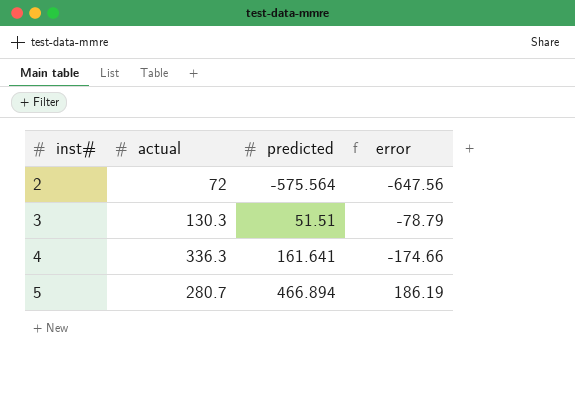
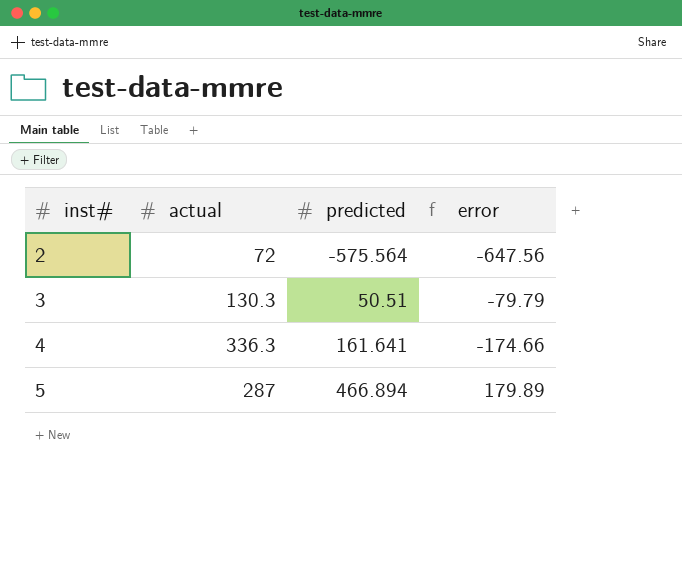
3 | predicted: 51.51 -> 50.51
3 | error: -78.79 -> -79.79
5 | actual: 280.7 -> 287
5 | error: 186.19 -> 179.89

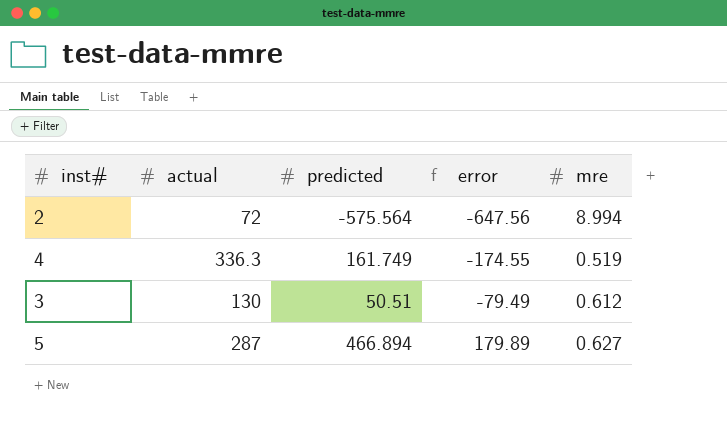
row order: inst# ascending -> error ascending
column mre | position: none -> 5
4 | predicted: 161.641 -> 161.749
4 | error: -174.66 -> -174.55
3 | actual: 130.3 -> 130
3 | error: -79.79 -> -79.49

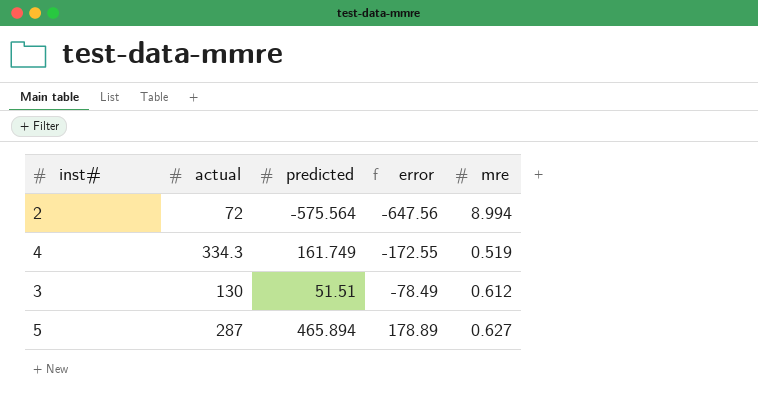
4 | actual: 336.3 -> 334.3
4 | error: -174.55 -> -172.55
3 | predicted: 50.51 -> 51.51
3 | error: -79.49 -> -78.49
5 | predicted: 466.894 -> 465.894
5 | error: 179.89 -> 178.89

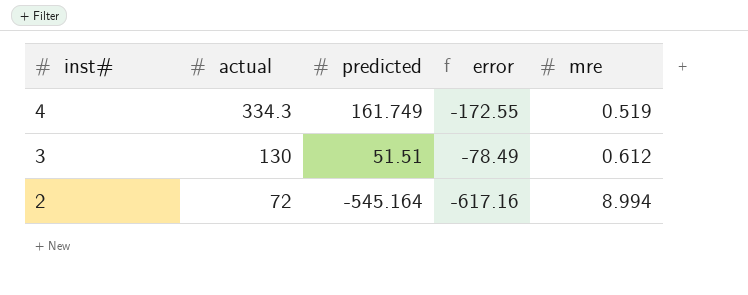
row order: error ascending -> inst# descending
row 5: 287 | 465.894 | 178.89 | 0.627 -> none
2 | predicted: -575.564 -> -545.164
2 | error: -647.56 -> -617.16

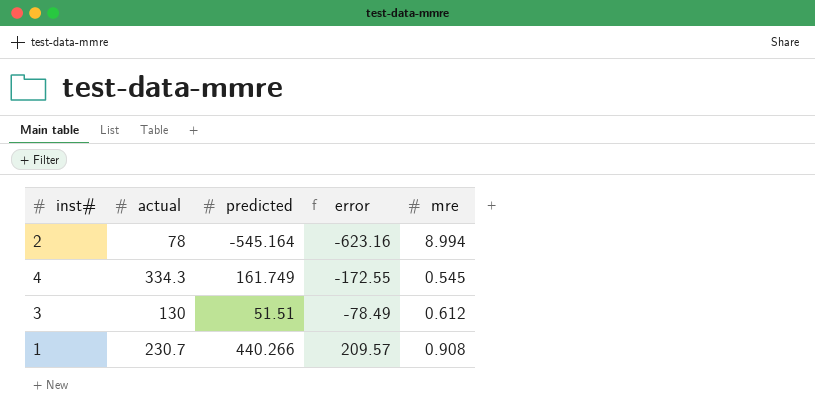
row order: inst# descending -> error ascending
2 | actual: 72 -> 78
2 | error: -617.16 -> -623.16
4 | mre: 0.519 -> 0.545
row 1: none -> 230.7 | 440.266 | 209.57 | 0.908

